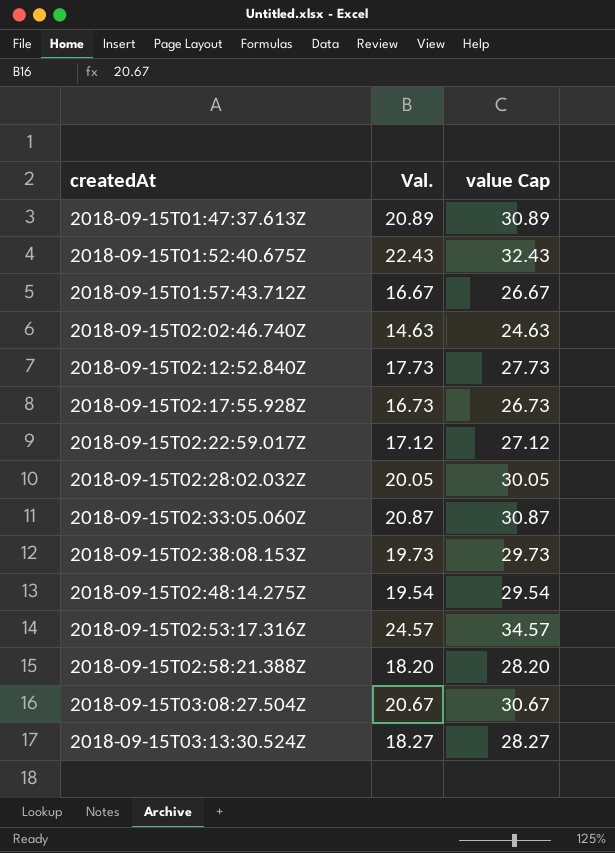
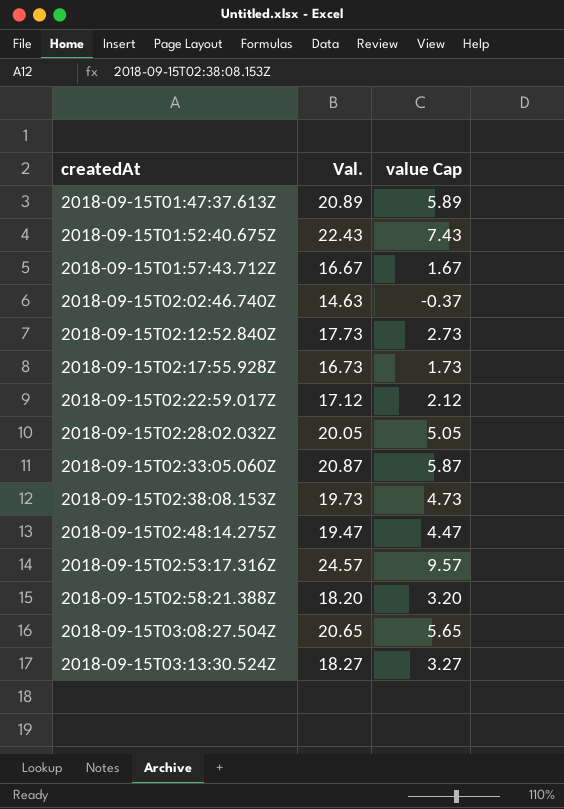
column value Cap | formula: [Val.] + 10 -> [Val.] - 15
2018-09-15T02:48:14.275Z | Val.: 19.54 -> 19.47
2018-09-15T03:08:27.504Z | Val.: 20.67 -> 20.65

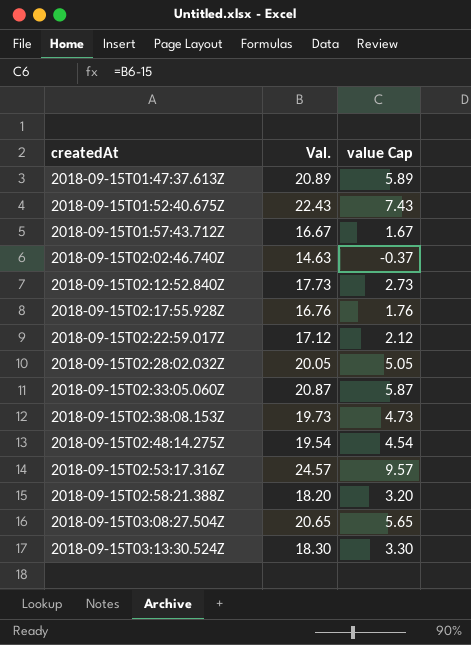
2018-09-15T02:17:55.928Z | Val.: 16.73 -> 16.76
2018-09-15T02:17:55.928Z | value Cap: 1.73 -> 1.76
2018-09-15T02:48:14.275Z | Val.: 19.47 -> 19.54
2018-09-15T02:48:14.275Z | value Cap: 4.47 -> 4.54
2018-09-15T03:13:30.524Z | Val.: 18.27 -> 18.30
2018-09-15T03:13:30.524Z | value Cap: 3.27 -> 3.30

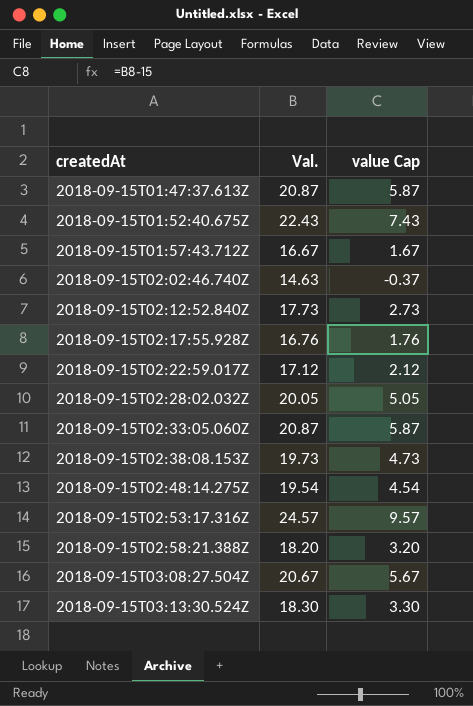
2018-09-15T01:47:37.613Z | Val.: 20.89 -> 20.87
2018-09-15T01:47:37.613Z | value Cap: 5.89 -> 5.87
2018-09-15T03:08:27.504Z | Val.: 20.65 -> 20.67
2018-09-15T03:08:27.504Z | value Cap: 5.65 -> 5.67

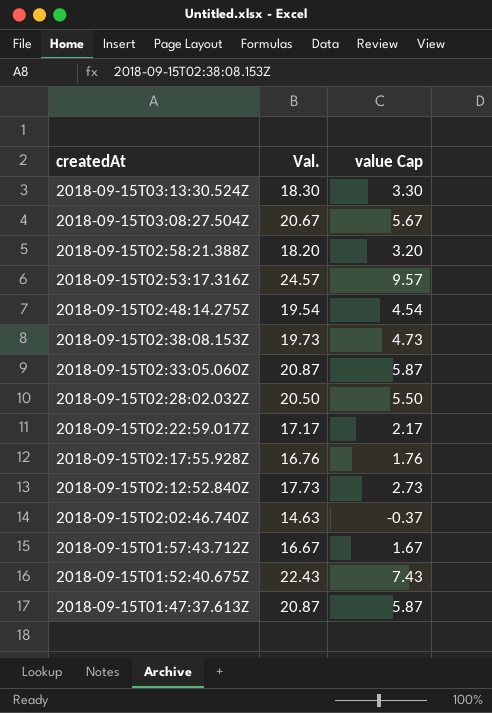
row order: createdAt ascending -> createdAt descending
2018-09-15T02:28:02.032Z | Val.: 20.05 -> 20.50
2018-09-15T02:28:02.032Z | value Cap: 5.05 -> 5.50
2018-09-15T02:22:59.017Z | Val.: 17.12 -> 17.17
2018-09-15T02:22:59.017Z | value Cap: 2.12 -> 2.17

